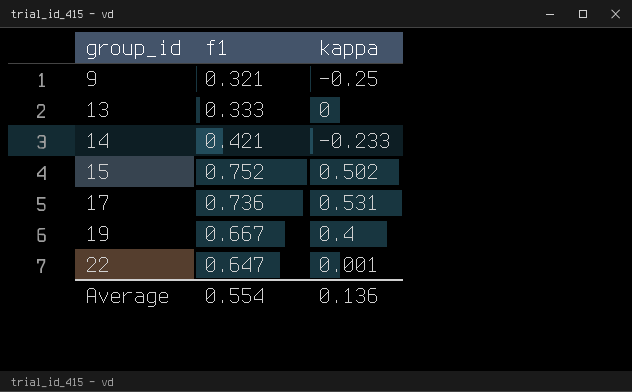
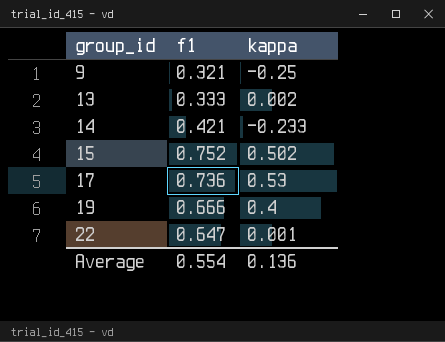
13 | kappa: 0 -> 0.002
17 | kappa: 0.531 -> 0.53
19 | f1: 0.667 -> 0.666

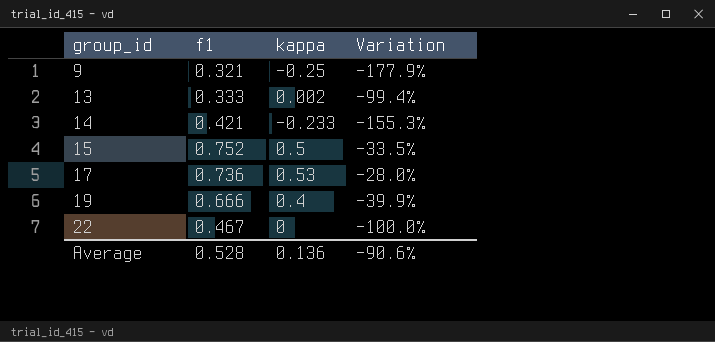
column Variation | formula: none -> ([kappa] - [f1]) / [f1]
15 | kappa: 0.502 -> 0.5
22 | f1: 0.647 -> 0.467
22 | kappa: 0.001 -> 0
Average | f1: 0.554 -> 0.528

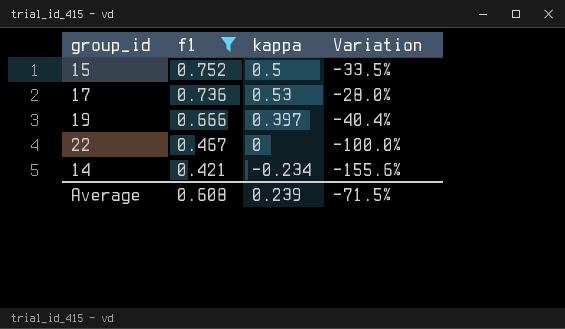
filter: none -> f1 >= 0.421
row order: group_id ascending -> f1 descending
19 | kappa: 0.4 -> 0.397
19 | Variation: -39.9% -> -40.4%
14 | kappa: -0.233 -> -0.234
14 | Variation: -155.3% -> -155.6%
Average | f1: 0.528 -> 0.608
Average | kappa: 0.136 -> 0.239
Average | Variation: -90.6% -> -71.5%

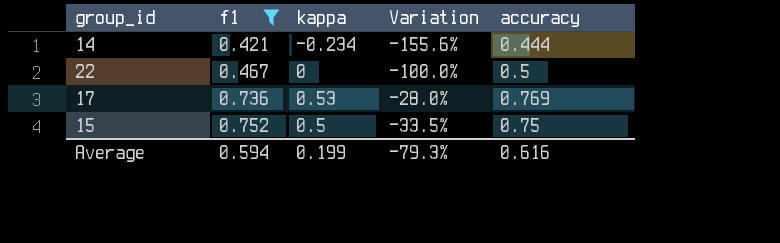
row order: f1 descending -> f1 ascending
column accuracy | position: none -> 5
row 19: 0.666 | 0.397 | -40.4% -> none
Average | f1: 0.608 -> 0.594
Average | kappa: 0.239 -> 0.199
Average | Variation: -71.5% -> -79.3%

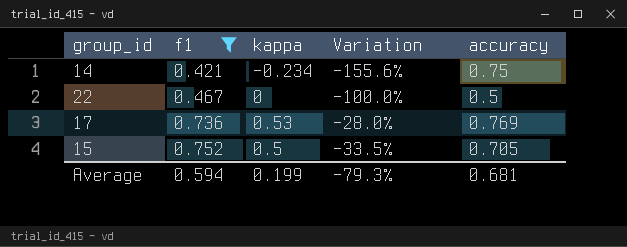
14 | accuracy: 0.444 -> 0.75
15 | accuracy: 0.75 -> 0.705
Average | accuracy: 0.616 -> 0.681

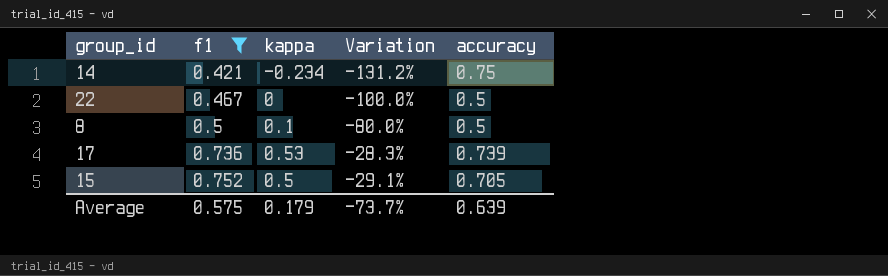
column Variation | formula: ([kappa] - [f1]) / [f1] -> ([kappa] - [accuracy]) / [accuracy]
row 8: none -> 0.5 | 0.1 | -80.0% | 0.5
17 | accuracy: 0.769 -> 0.739
Average | f1: 0.594 -> 0.575
Average | kappa: 0.199 -> 0.179
Average | Variation: -79.3% -> -73.7%
Average | accuracy: 0.681 -> 0.639

